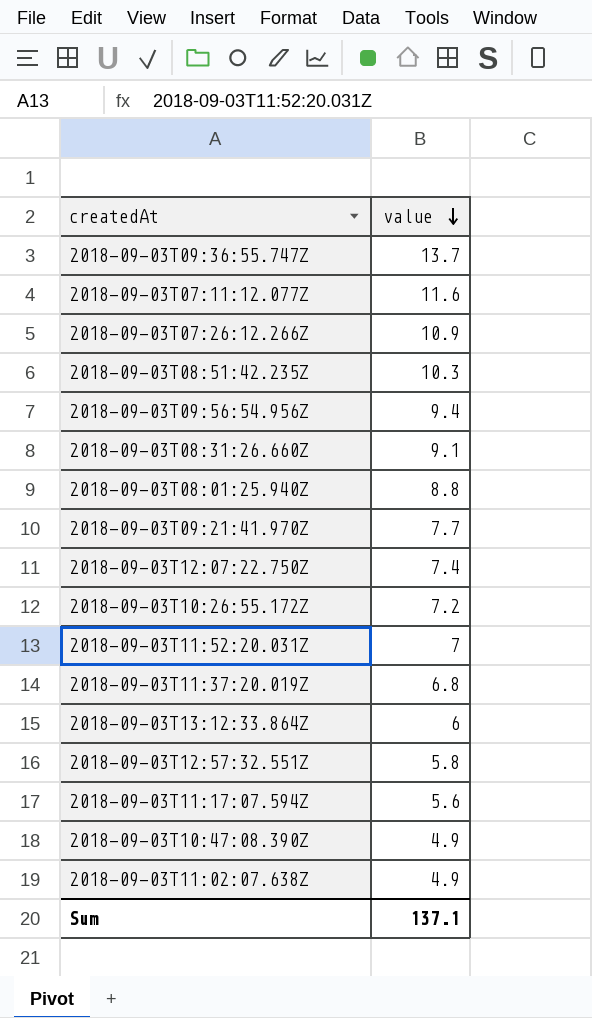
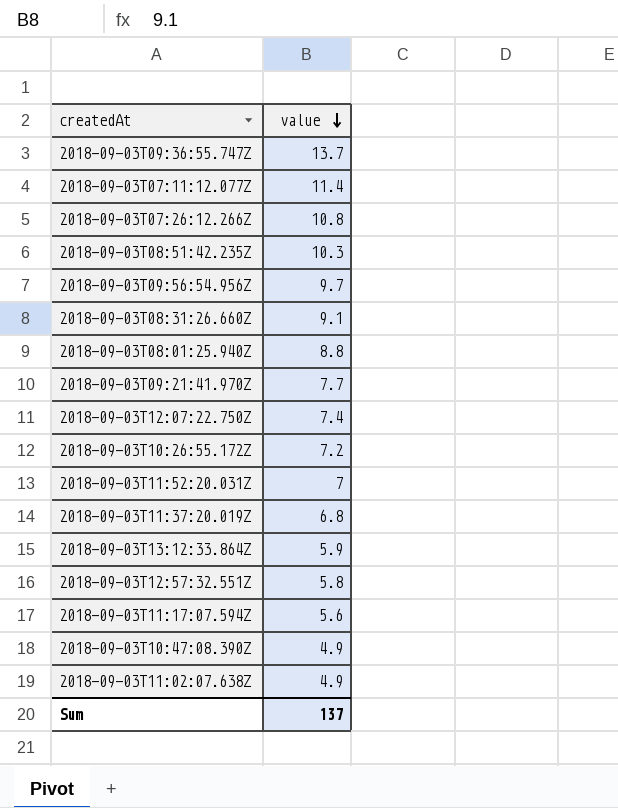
2018-09-03T07:11:12.077Z | value: 11.6 -> 11.4
2018-09-03T07:26:12.266Z | value: 10.9 -> 10.8
2018-09-03T09:56:54.956Z | value: 9.4 -> 9.7
2018-09-03T13:12:33.864Z | value: 6 -> 5.9
Sum | value: 137.1 -> 137

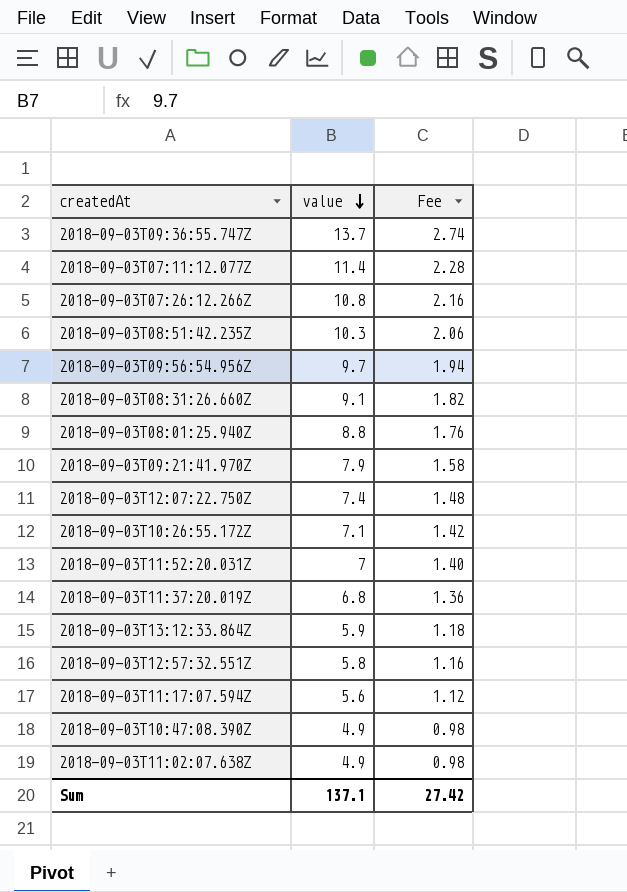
column Fee | formula: none -> [value] * 0.2
2018-09-03T09:21:41.970Z | value: 7.7 -> 7.9
2018-09-03T10:26:55.172Z | value: 7.2 -> 7.1
Sum | value: 137 -> 137.1

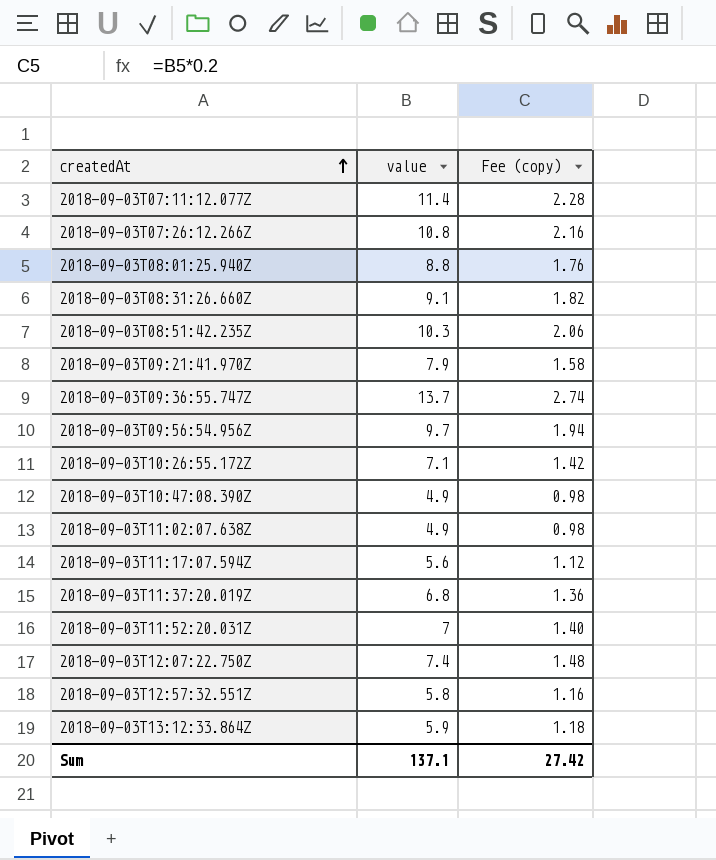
row order: value descending -> createdAt ascending
column name: Fee -> Fee (copy)

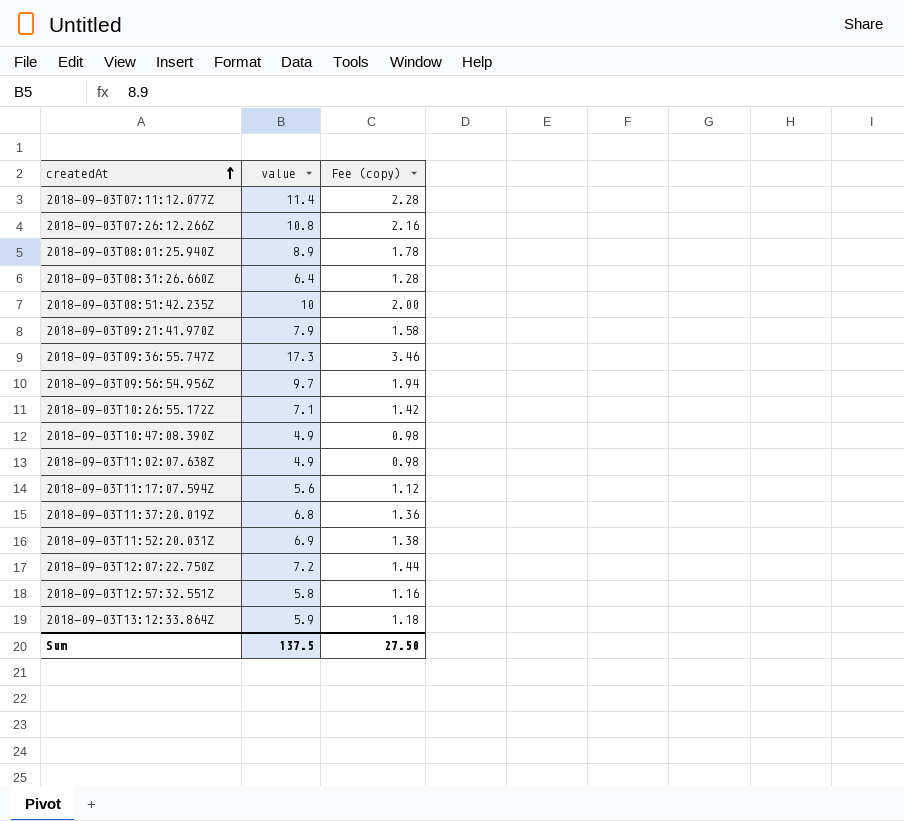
2018-09-03T08:01:25.940Z | value: 8.8 -> 8.9
2018-09-03T08:01:25.940Z | Fee (copy): 1.76 -> 1.78
2018-09-03T08:31:26.660Z | value: 9.1 -> 6.4
2018-09-03T08:31:26.660Z | Fee (copy): 1.82 -> 1.28
2018-09-03T08:51:42.235Z | value: 10.3 -> 10
2018-09-03T08:51:42.235Z | Fee (copy): 2.06 -> 2.00
2018-09-03T09:36:55.747Z | value: 13.7 -> 17.3
2018-09-03T09:36:55.747Z | Fee (copy): 2.74 -> 3.46
2018-09-03T11:52:20.031Z | value: 7 -> 6.9
2018-09-03T11:52:20.031Z | Fee (copy): 1.40 -> 1.38
2018-09-03T12:07:22.750Z | value: 7.4 -> 7.2
2018-09-03T12:07:22.750Z | Fee (copy): 1.48 -> 1.44
Sum | value: 137.1 -> 137.5
Sum | Fee (copy): 27.42 -> 27.50

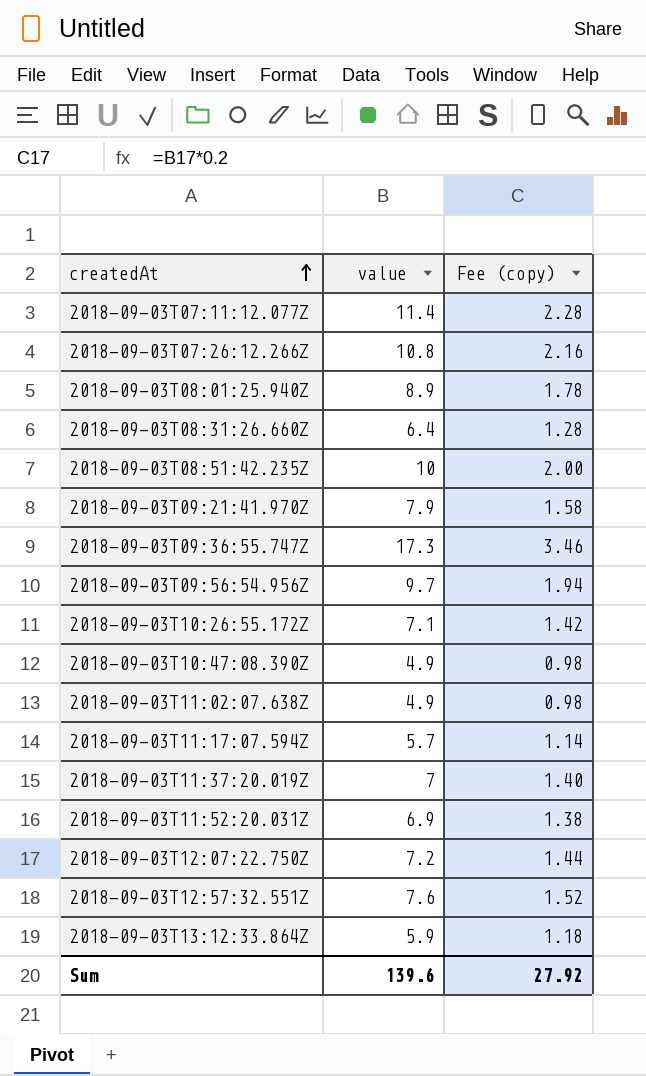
2018-09-03T11:17:07.594Z | value: 5.6 -> 5.7
2018-09-03T11:17:07.594Z | Fee (copy): 1.12 -> 1.14
2018-09-03T11:37:20.019Z | value: 6.8 -> 7
2018-09-03T11:37:20.019Z | Fee (copy): 1.36 -> 1.40
2018-09-03T12:57:32.551Z | value: 5.8 -> 7.6
2018-09-03T12:57:32.551Z | Fee (copy): 1.16 -> 1.52
Sum | value: 137.5 -> 139.6
Sum | Fee (copy): 27.50 -> 27.92

